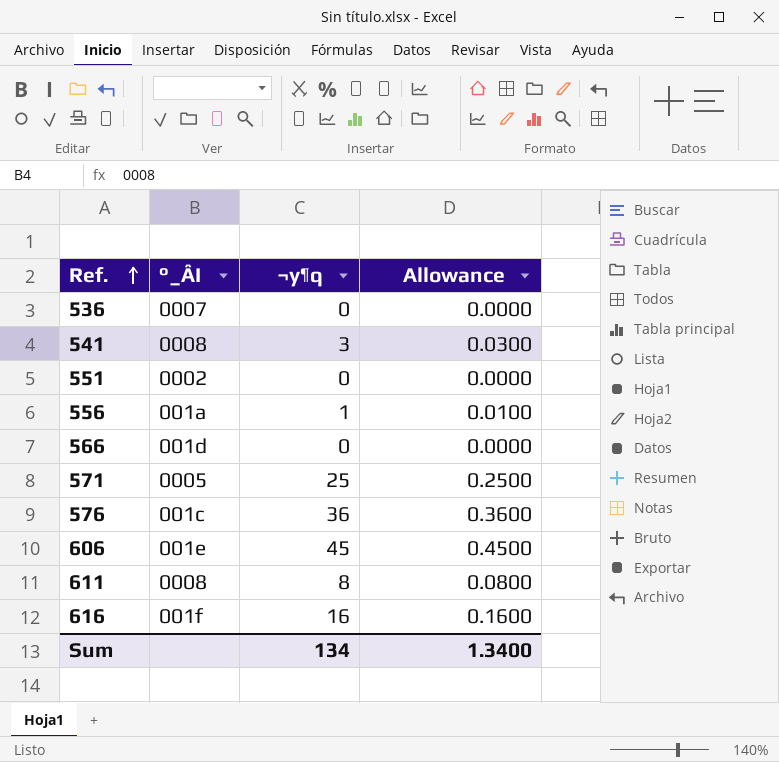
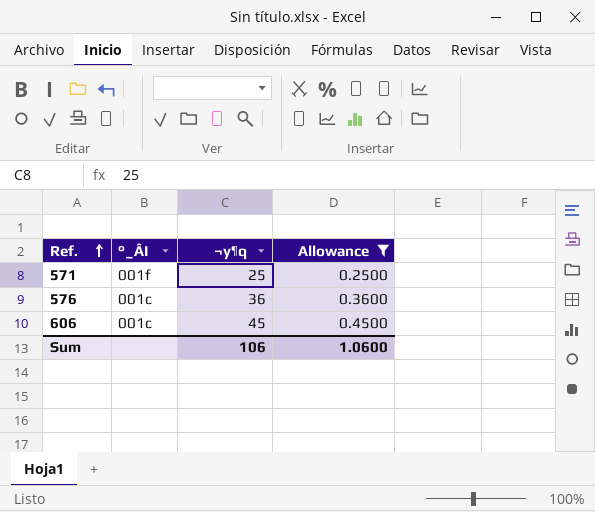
filter: none -> Allowance >= 0.2500
571 | °_ÂI: 0005 -> 001f
606 | °_ÂI: 001e -> 001c
Sum | ¬y¶q: 134 -> 106
Sum | Allowance: 1.3400 -> 1.0600

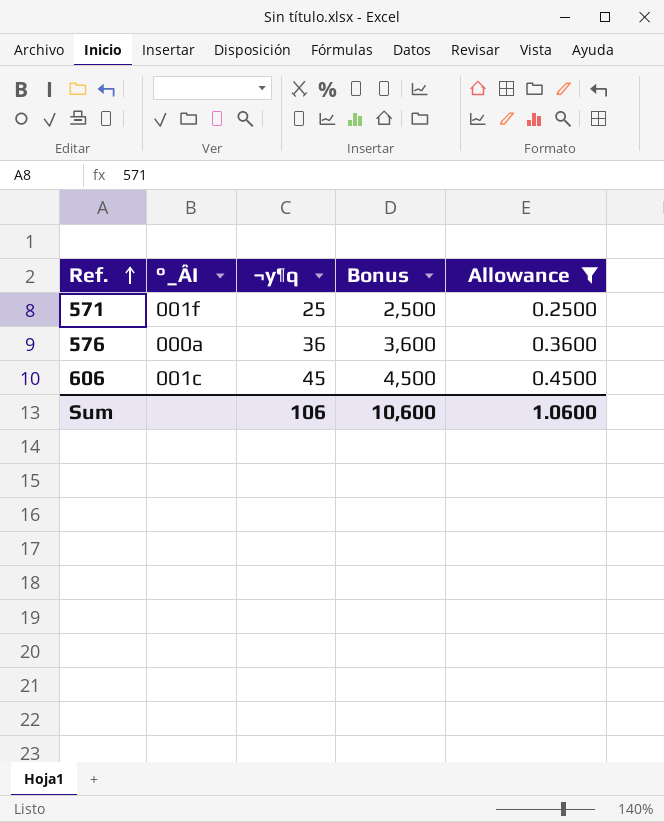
column Bonus | formula: none -> [¬y¶q] * 100
576 | °_ÂI: 001c -> 000a

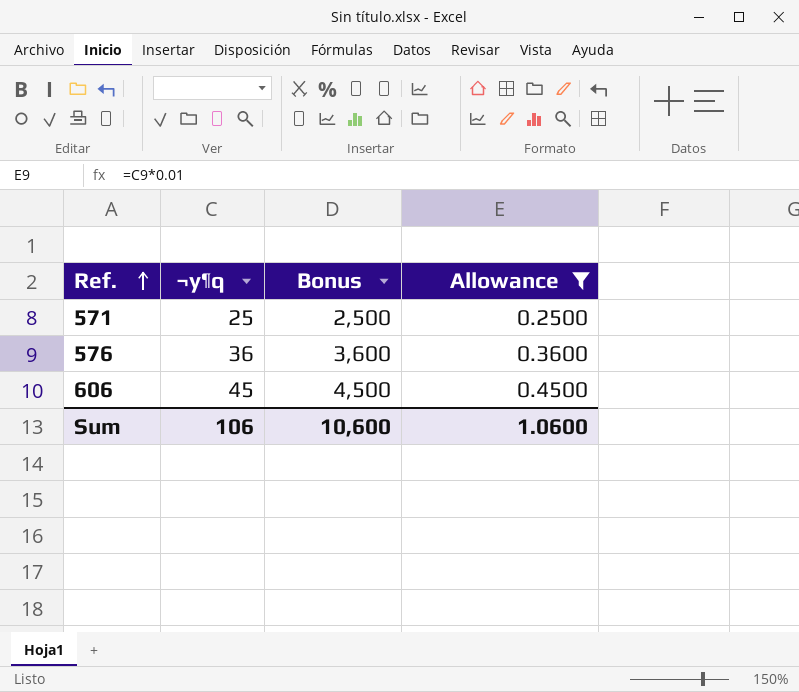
column °_ÂI | position: 2 -> none

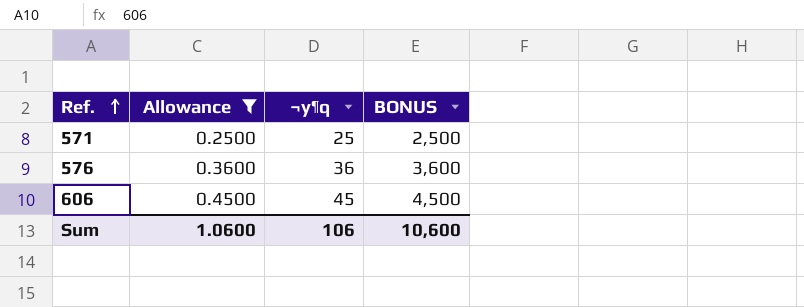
column Allowance | position: 4 -> 2
column name: Bonus -> BONUS

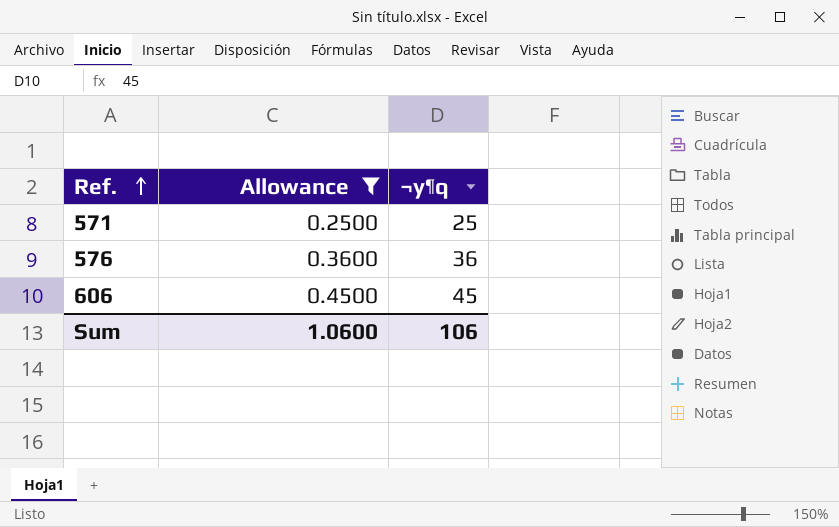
column BONUS | formula: [¬y¶q] * 100 -> none

